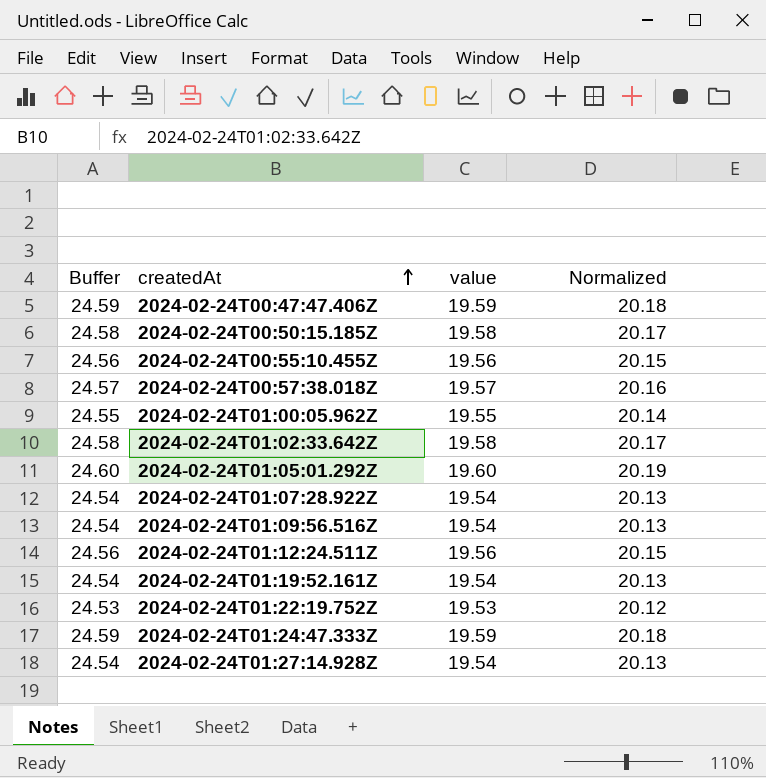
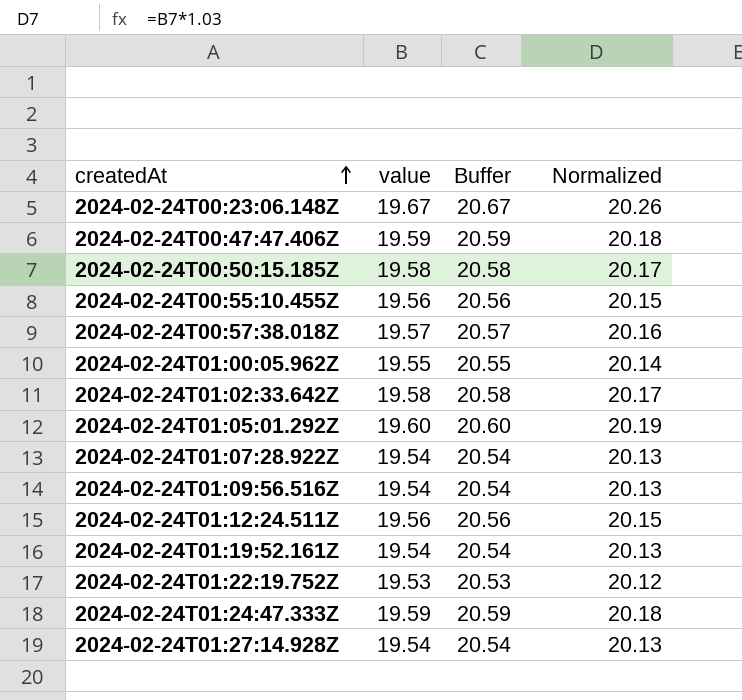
column Buffer | formula: [value] + 5 -> [value] + 1
column Buffer | position: 1 -> 3
row 2024-02-24T00:23:06.148Z: none -> 19.67 | 20.67 | 20.26

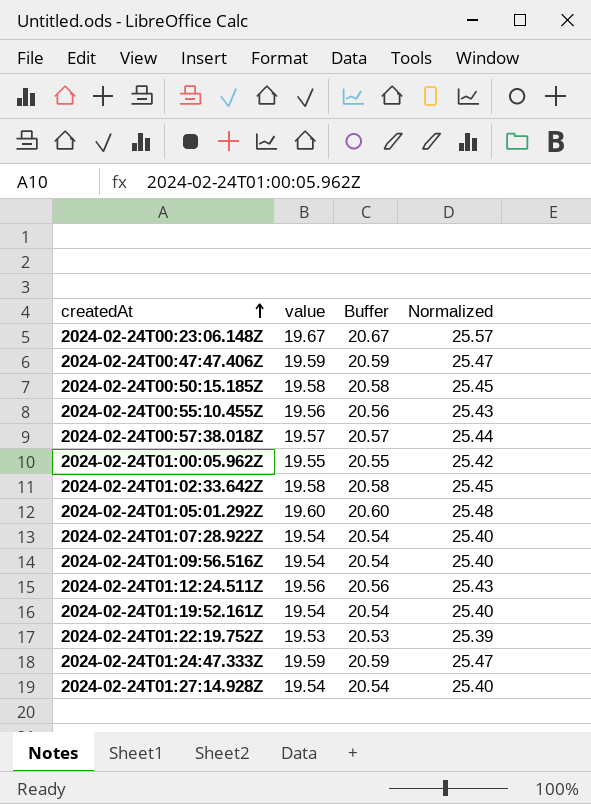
column Normalized | formula: [value] * 1.03 -> [value] * 1.3

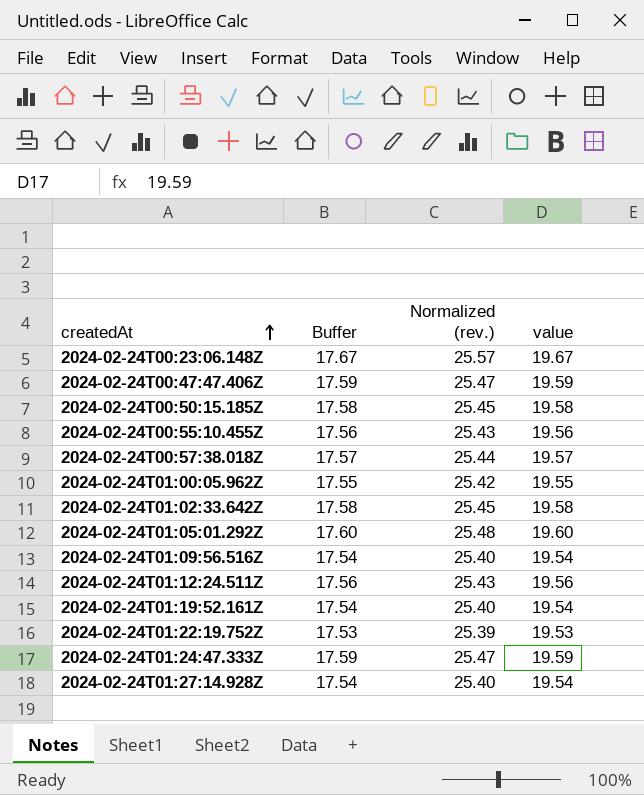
column Buffer | formula: [value] + 1 -> [value] - 2
column name: Normalized -> Normalized (rev.)
column value | position: 2 -> 4
row 2024-02-24T01:07:28.922Z: 19.54 | 20.54 | 25.40 -> none

